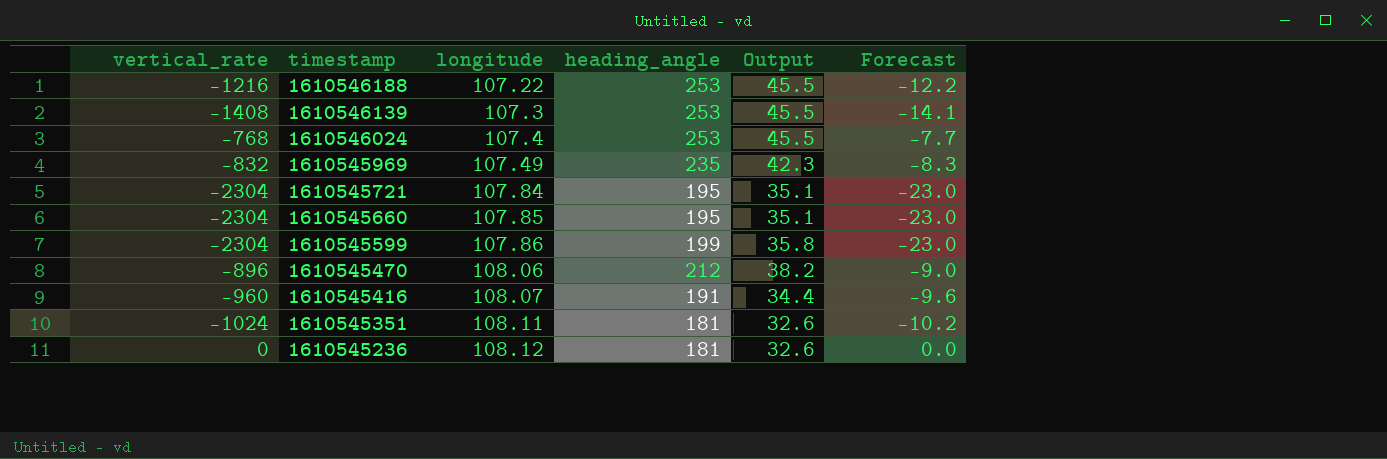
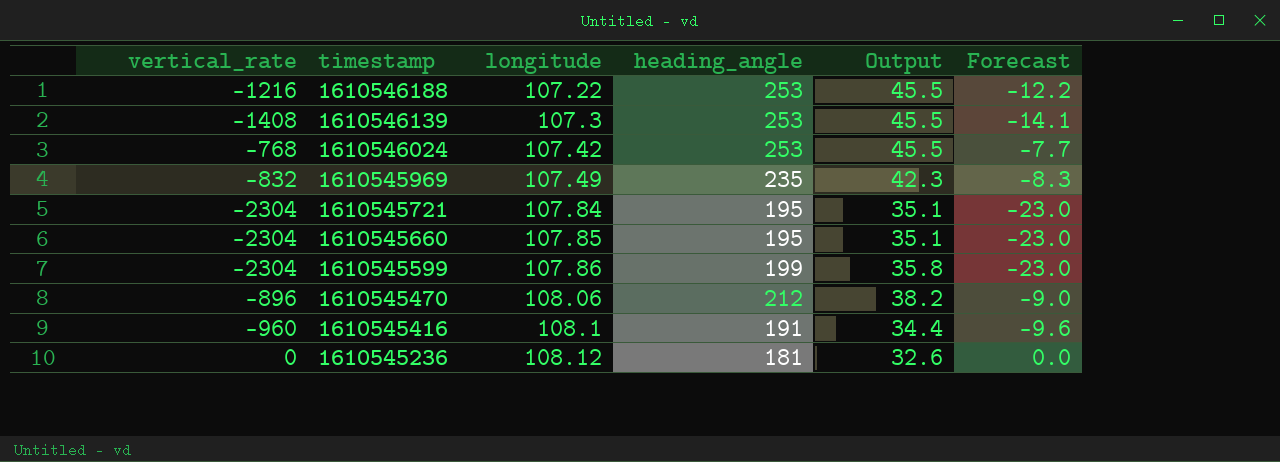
row 1610545351: -1024 | 108.11 | 181 | 32.6 | -10.2 -> none
1610546024 | longitude: 107.4 -> 107.42
1610545416 | longitude: 108.07 -> 108.1

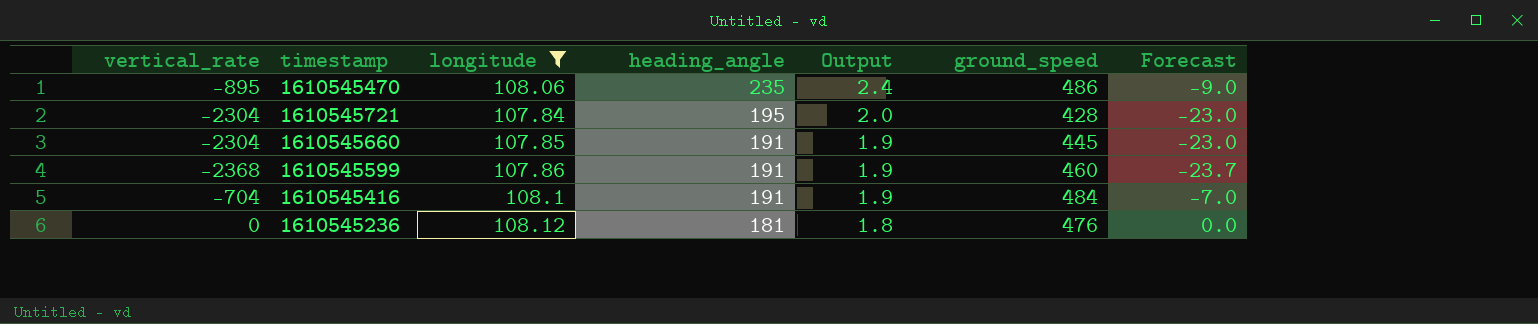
filter: none -> longitude >= 107.84
row order: timestamp descending -> heading_angle descending
column Output | formula: [heading_angle] * 0.18 -> [heading_angle] * 0.01
column ground_speed | position: none -> 6
1610545470 | vertical_rate: -896 -> -895
1610545470 | heading_angle: 212 -> 235
1610545660 | heading_angle: 195 -> 191
1610545599 | vertical_rate: -2304 -> -2368
1610545599 | heading_angle: 199 -> 191
1610545599 | Forecast: -23.0 -> -23.7
1610545416 | vertical_rate: -960 -> -704
1610545416 | Forecast: -9.6 -> -7.0

